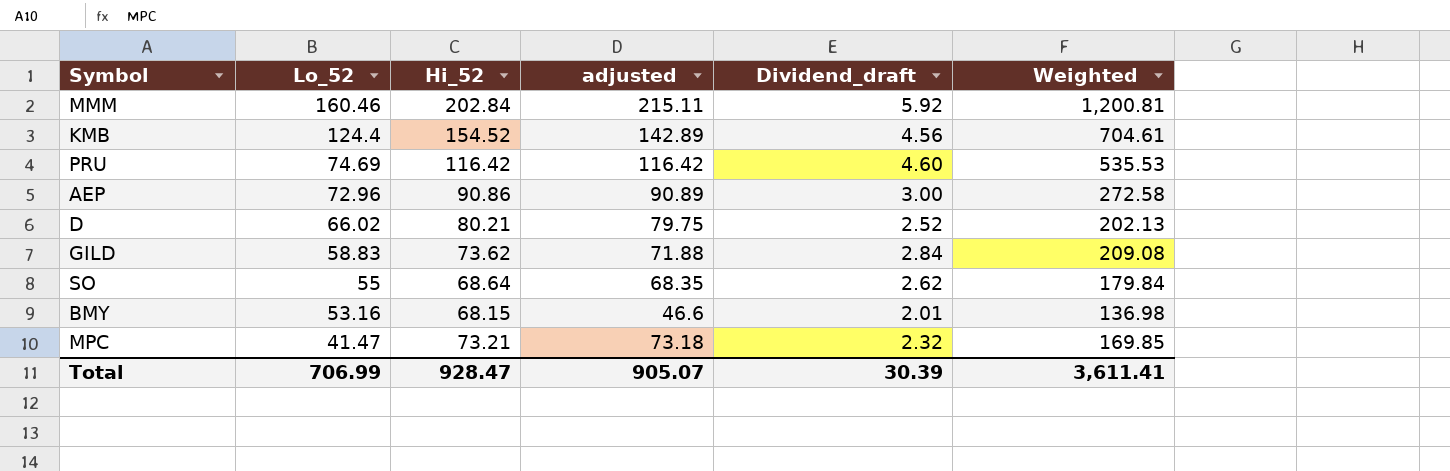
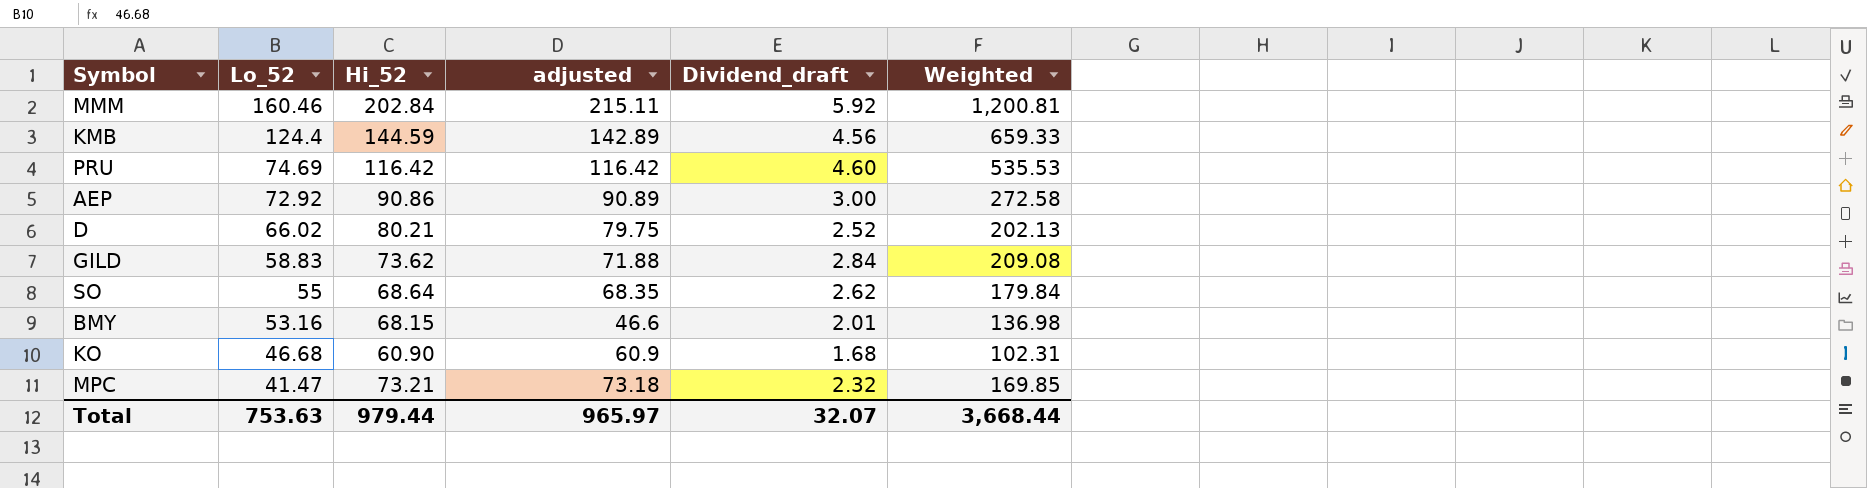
KMB | Hi_52: 154.52 -> 144.59
KMB | Weighted: 704.61 -> 659.33
AEP | Lo_52: 72.96 -> 72.92
row KO: none -> 46.68 | 60.90 | 60.9 | 1.68 | 102.31
Total | Lo_52: 706.99 -> 753.63
Total | Hi_52: 928.47 -> 979.44
Total | adjusted: 905.07 -> 965.97
Total | Dividend_draft: 30.39 -> 32.07
Total | Weighted: 3,611.41 -> 3,668.44

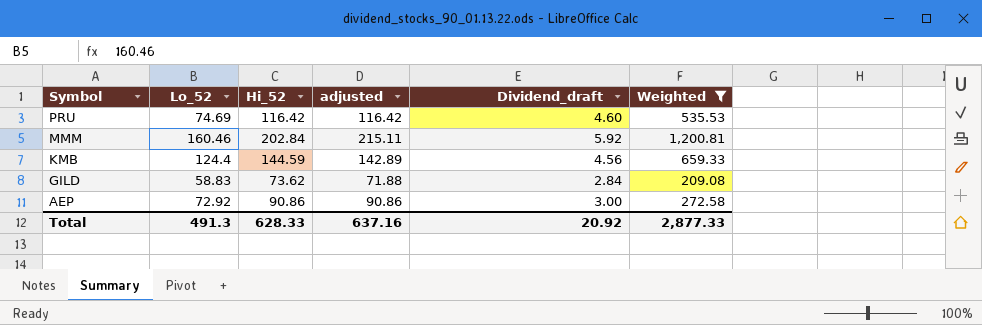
filter: none -> Weighted >= 209.08
row order: Lo_52 descending -> Symbol descending
AEP | adjusted: 90.89 -> 90.86
Total | Lo_52: 753.63 -> 491.3
Total | Hi_52: 979.44 -> 628.33
Total | adjusted: 965.97 -> 637.16
Total | Dividend_draft: 32.07 -> 20.92
Total | Weighted: 3,668.44 -> 2,877.33

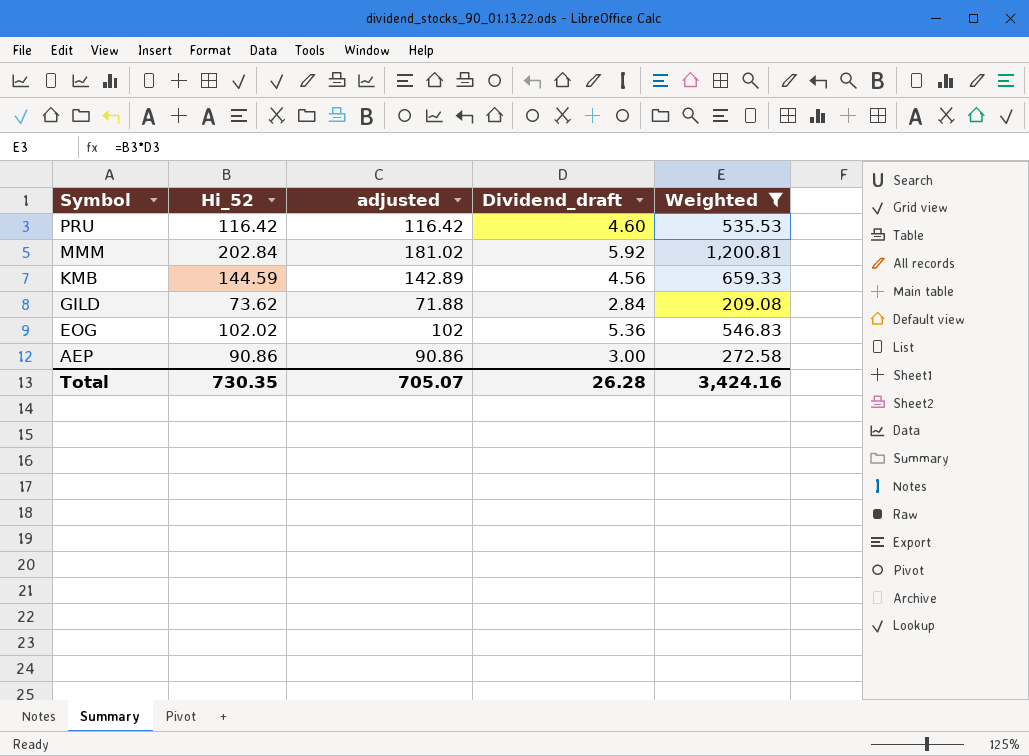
column Lo_52 | position: 2 -> none
MMM | adjusted: 215.11 -> 181.02
row EOG: none -> 102.02 | 102 | 5.36 | 546.83
Total | Hi_52: 628.33 -> 730.35
Total | adjusted: 637.16 -> 705.07
Total | Dividend_draft: 20.92 -> 26.28
Total | Weighted: 2,877.33 -> 3,424.16

